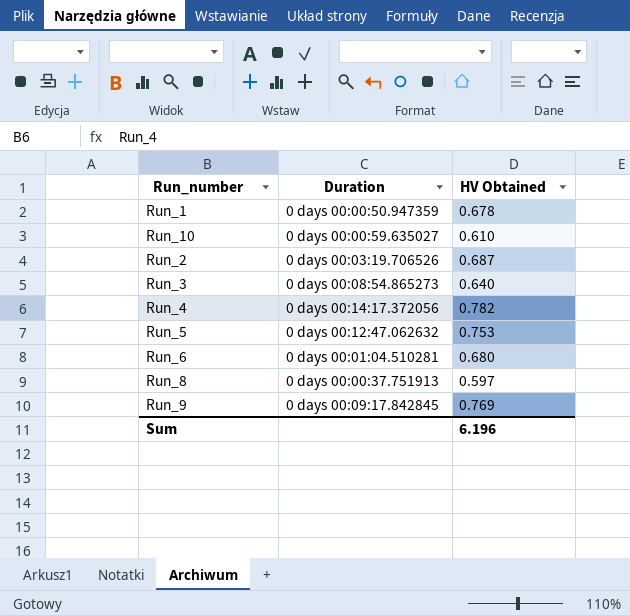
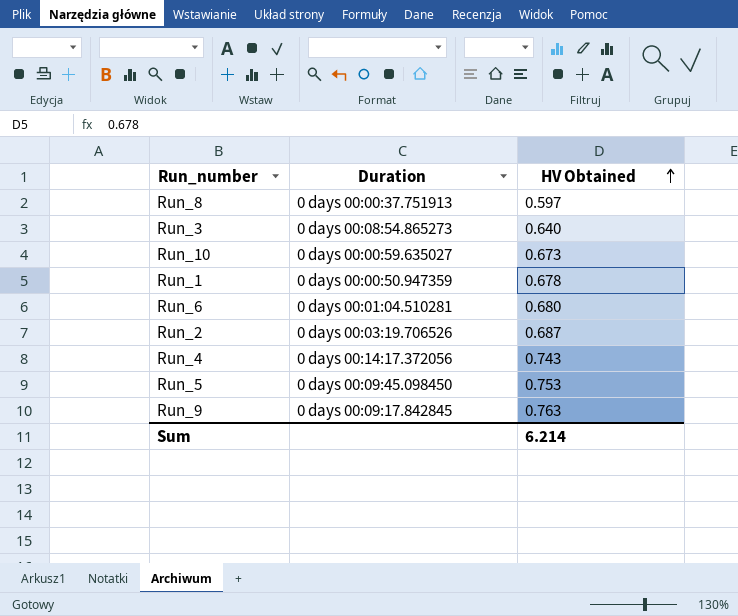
row order: none -> HV Obtained ascending
Run_10 | HV Obtained: 0.610 -> 0.673
Run_4 | HV Obtained: 0.782 -> 0.743
Run_5 | Duration: 0 days 00:12:47.062632 -> 0 days 00:09:45.098450
Run_9 | HV Obtained: 0.769 -> 0.763
Sum | HV Obtained: 6.196 -> 6.214

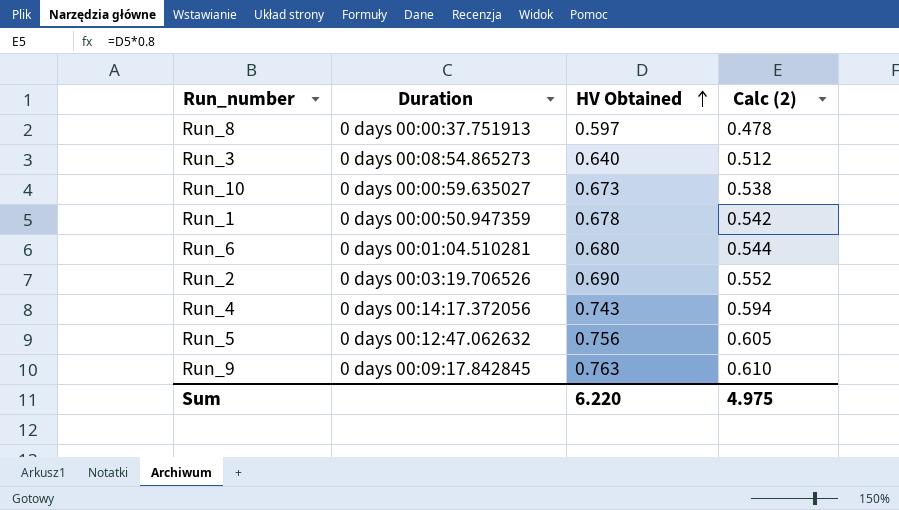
column Calc (2) | formula: none -> [HV Obtained] * 0.8
Run_2 | HV Obtained: 0.687 -> 0.690
Run_5 | Duration: 0 days 00:09:45.098450 -> 0 days 00:12:47.062632
Run_5 | HV Obtained: 0.753 -> 0.756
Sum | HV Obtained: 6.214 -> 6.220

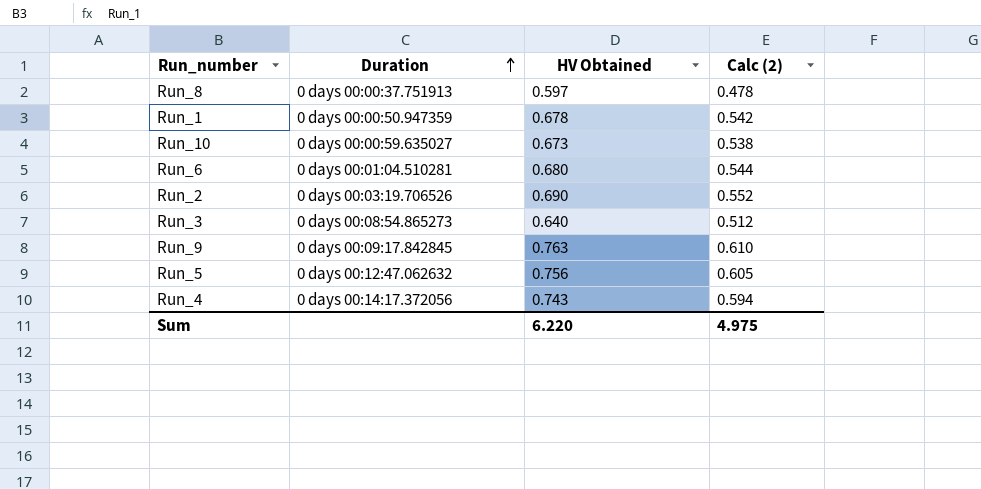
row order: HV Obtained ascending -> Duration ascending

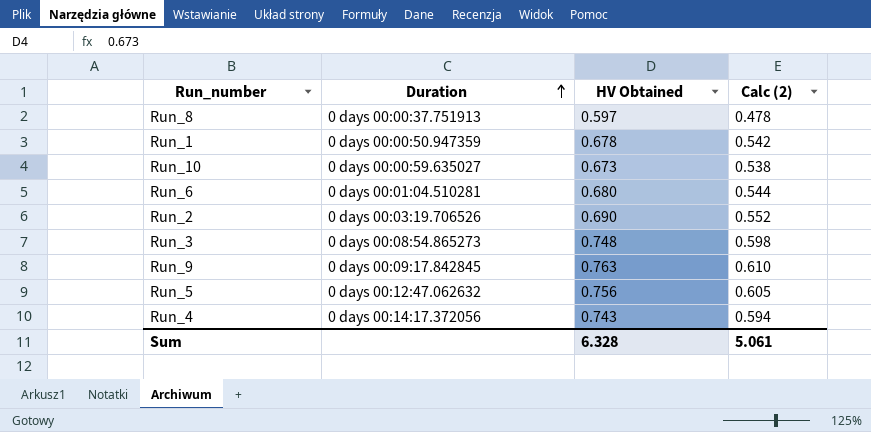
Run_3 | HV Obtained: 0.640 -> 0.748
Run_3 | Calc (2): 0.512 -> 0.598
Sum | HV Obtained: 6.220 -> 6.328
Sum | Calc (2): 4.975 -> 5.061

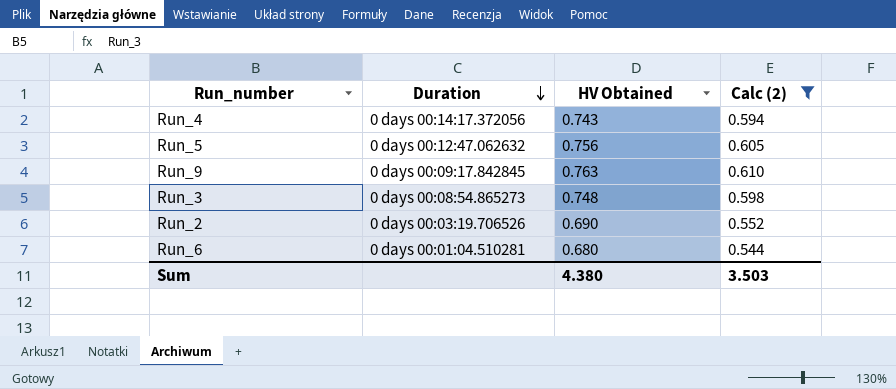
filter: none -> Calc (2) >= 0.544
row order: Duration ascending -> Duration descending
Sum | HV Obtained: 6.328 -> 4.380
Sum | Calc (2): 5.061 -> 3.503

